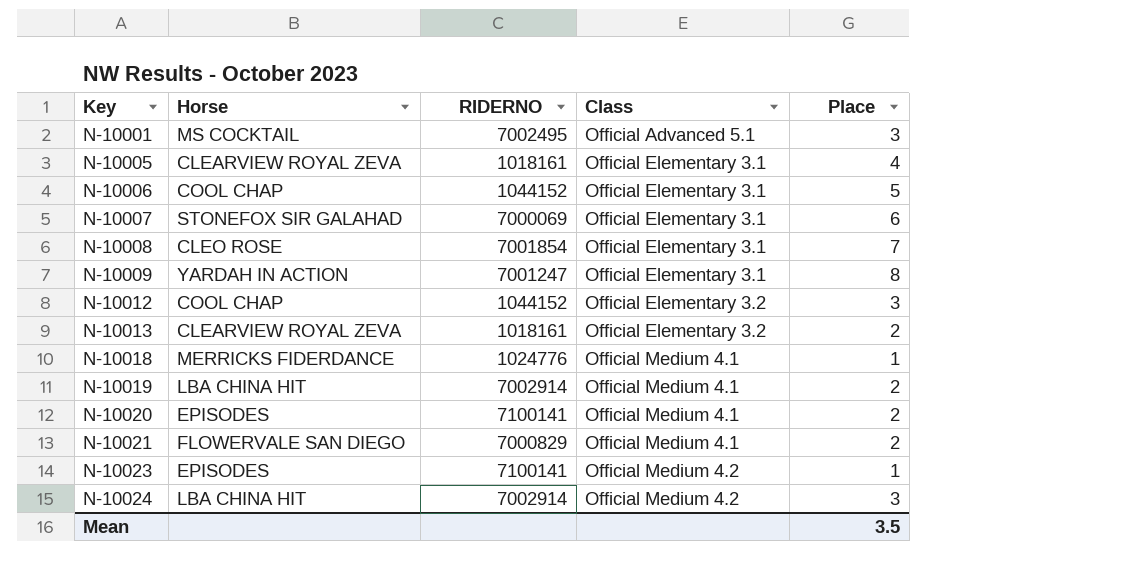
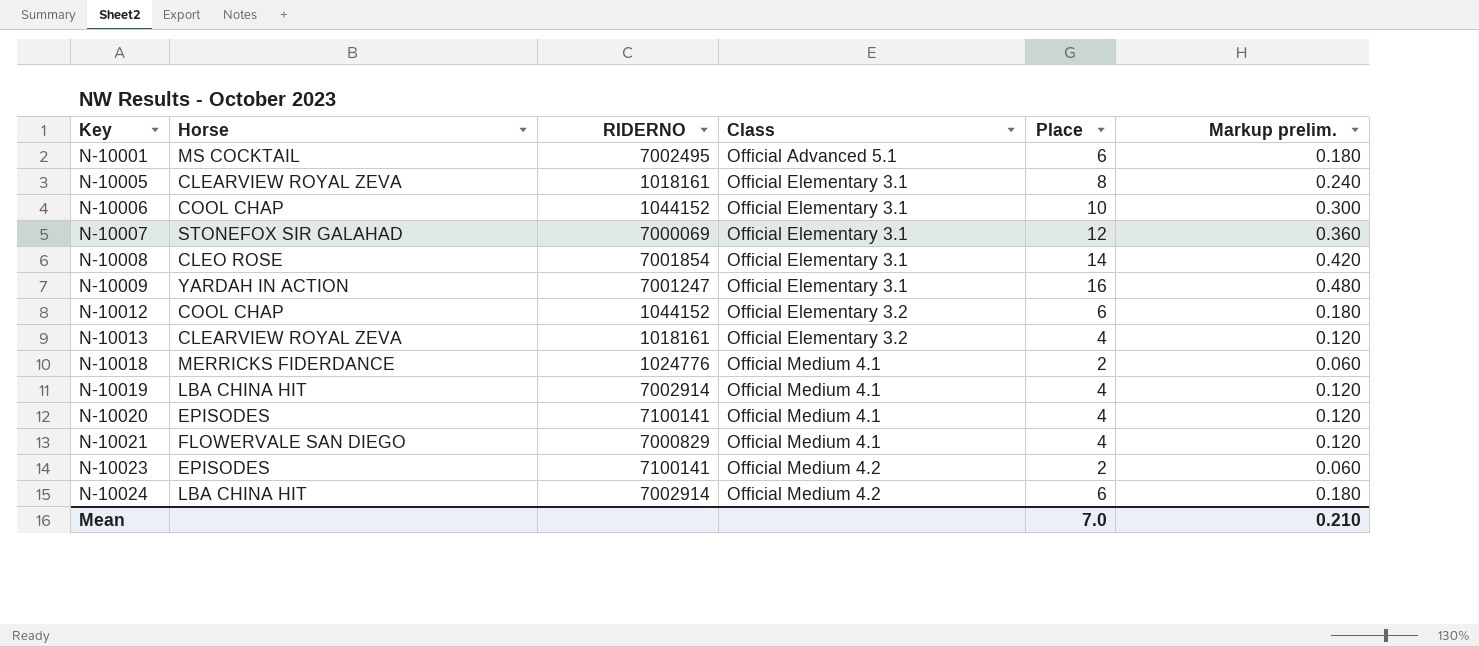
column Markup prelim. | formula: none -> [Place] * 0.03
N-10001 | Place: 3 -> 6
N-10005 | Place: 4 -> 8
N-10006 | Place: 5 -> 10
N-10007 | Place: 6 -> 12
N-10008 | Place: 7 -> 14
N-10009 | Place: 8 -> 16
N-10012 | Place: 3 -> 6
N-10013 | Place: 2 -> 4
N-10018 | Place: 1 -> 2
N-10019 | Place: 2 -> 4
N-10020 | Place: 2 -> 4
N-10021 | Place: 2 -> 4
N-10023 | Place: 1 -> 2
N-10024 | Place: 3 -> 6
Mean | Place: 3.5 -> 7.0

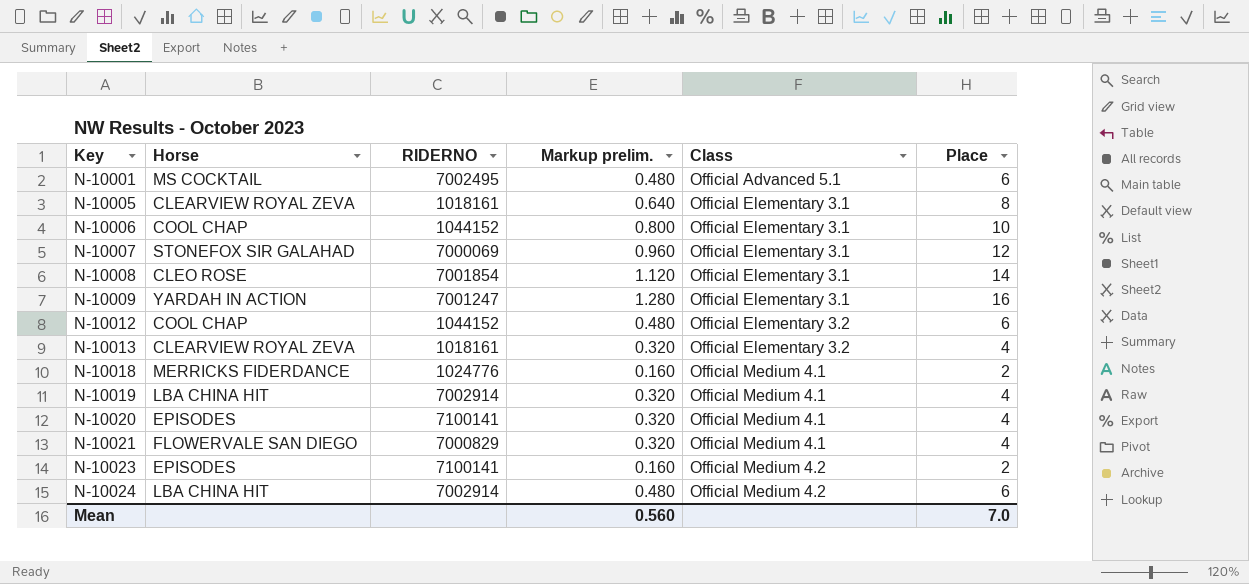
column Markup prelim. | formula: [Place] * 0.03 -> [Place] * 0.08
column Markup prelim. | position: 6 -> 4
Mean | Markup prelim.: 0.210 -> 0.560

